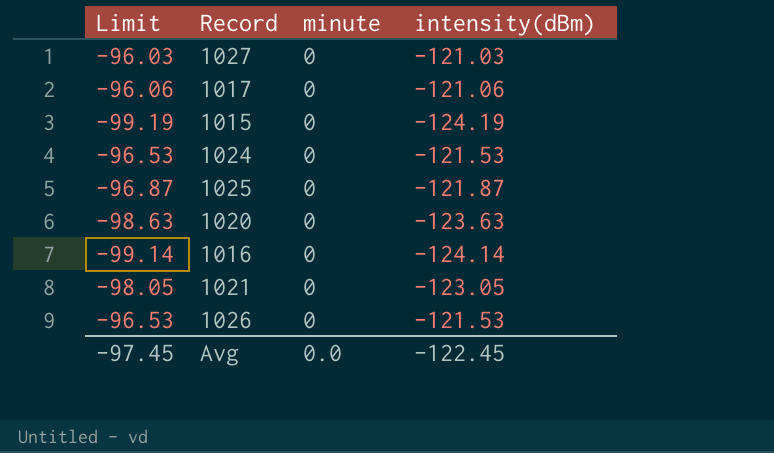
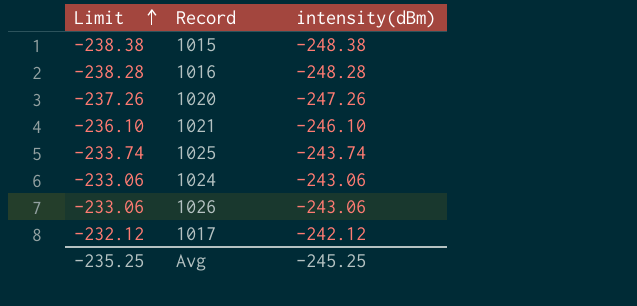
row order: none -> Limit ascending
column minute | position: 3 -> none
column Limit | formula: [intensity(dBm)] + 25 -> [intensity(dBm)] + 10
row 1027: -96.03 | 0 | -121.03 -> none
1015 | intensity(dBm): -124.19 -> -248.38
1016 | intensity(dBm): -124.14 -> -248.28
1020 | intensity(dBm): -123.63 -> -247.26
1021 | intensity(dBm): -123.05 -> -246.10
1025 | intensity(dBm): -121.87 -> -243.74
1024 | intensity(dBm): -121.53 -> -243.06
1026 | intensity(dBm): -121.53 -> -243.06
1017 | intensity(dBm): -121.06 -> -242.12
Avg | Limit: -97.45 -> -235.25
Avg | intensity(dBm): -122.45 -> -245.25

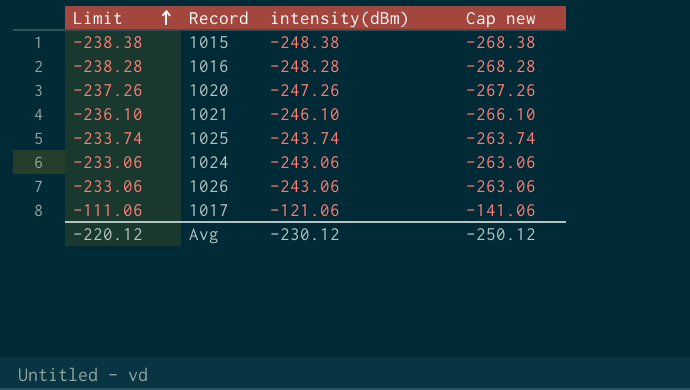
column Cap new | formula: none -> [intensity(dBm)] - 20
1017 | Limit: -232.12 -> -111.06
1017 | intensity(dBm): -242.12 -> -121.06
Avg | Limit: -235.25 -> -220.12
Avg | intensity(dBm): -245.25 -> -230.12

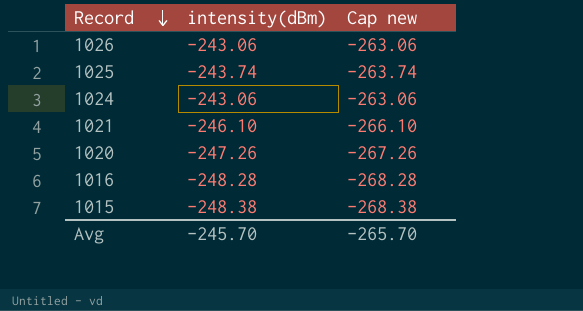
row order: Limit ascending -> Record descending
column Limit | formula: [intensity(dBm)] + 10 -> none
row 1017: -111.06 | -121.06 | -141.06 -> none
Avg | intensity(dBm): -230.12 -> -245.70
Avg | Cap new: -250.12 -> -265.70

